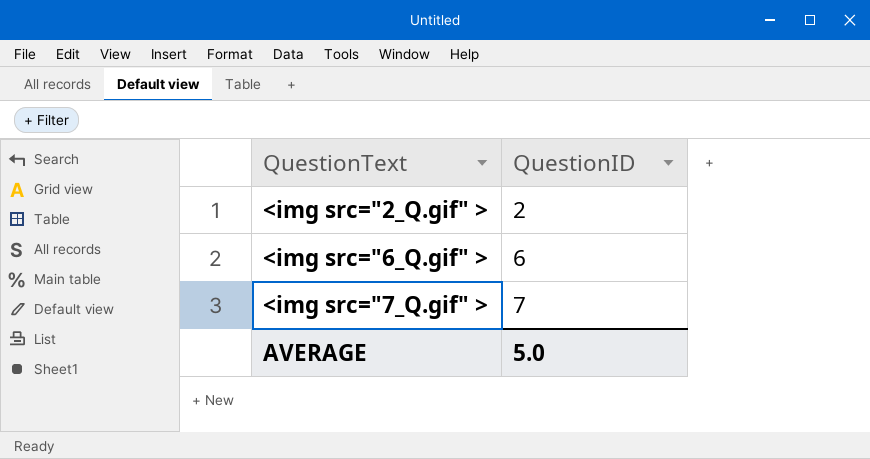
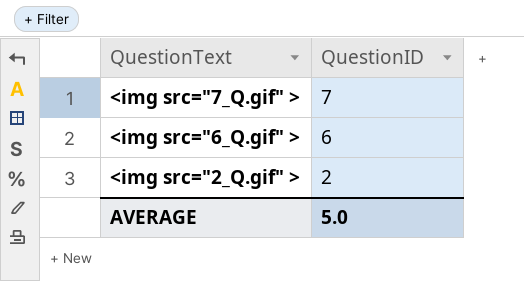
row order: QuestionText ascending -> QuestionText descending

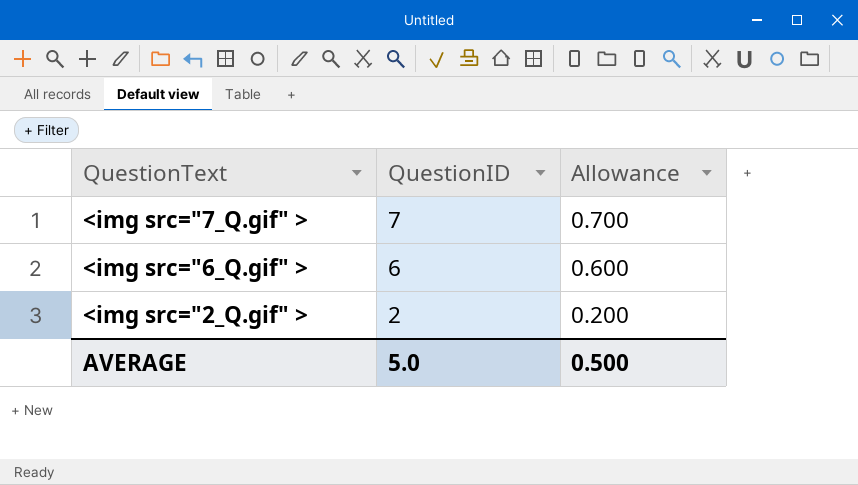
column Allowance | formula: none -> [QuestionID] * 0.1

